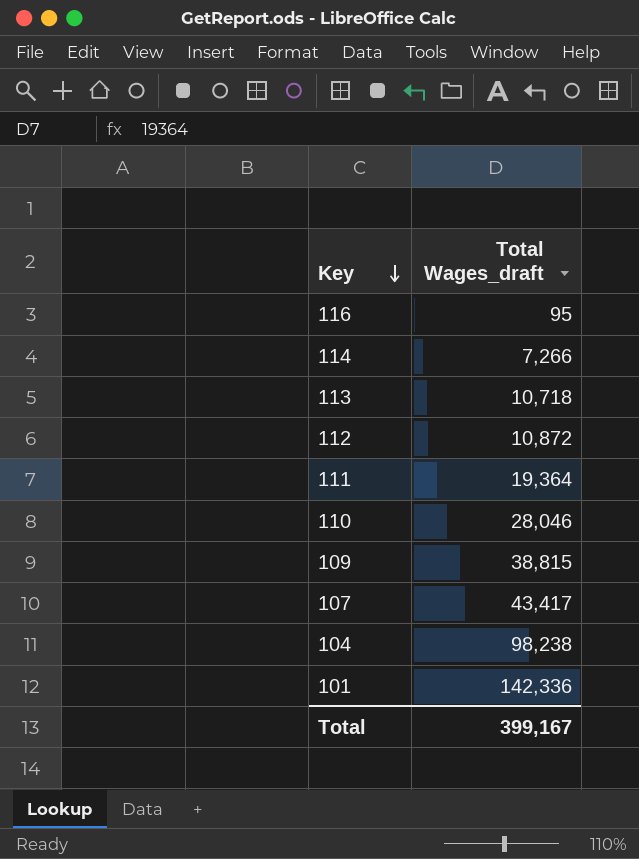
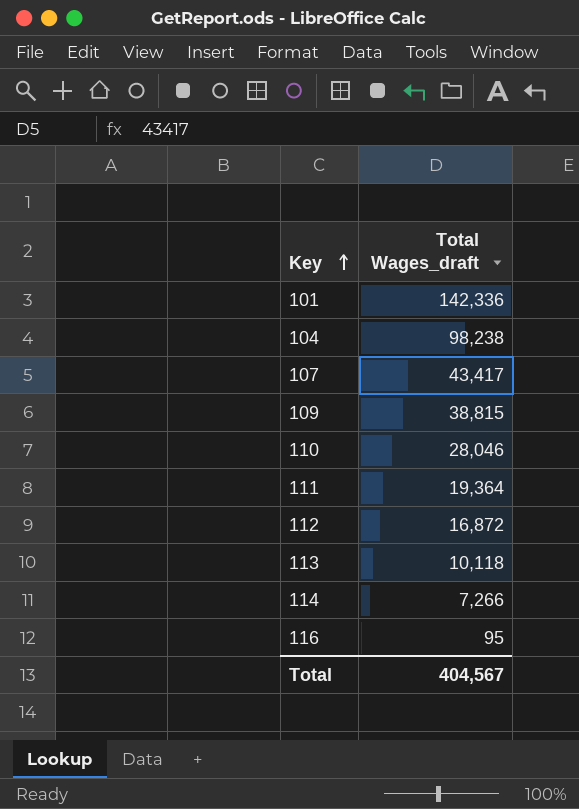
row order: Key descending -> Key ascending
112 | Total Wages_draft: 10,872 -> 16,872
113 | Total Wages_draft: 10,718 -> 10,118
Total | Total Wages_draft: 399,167 -> 404,567

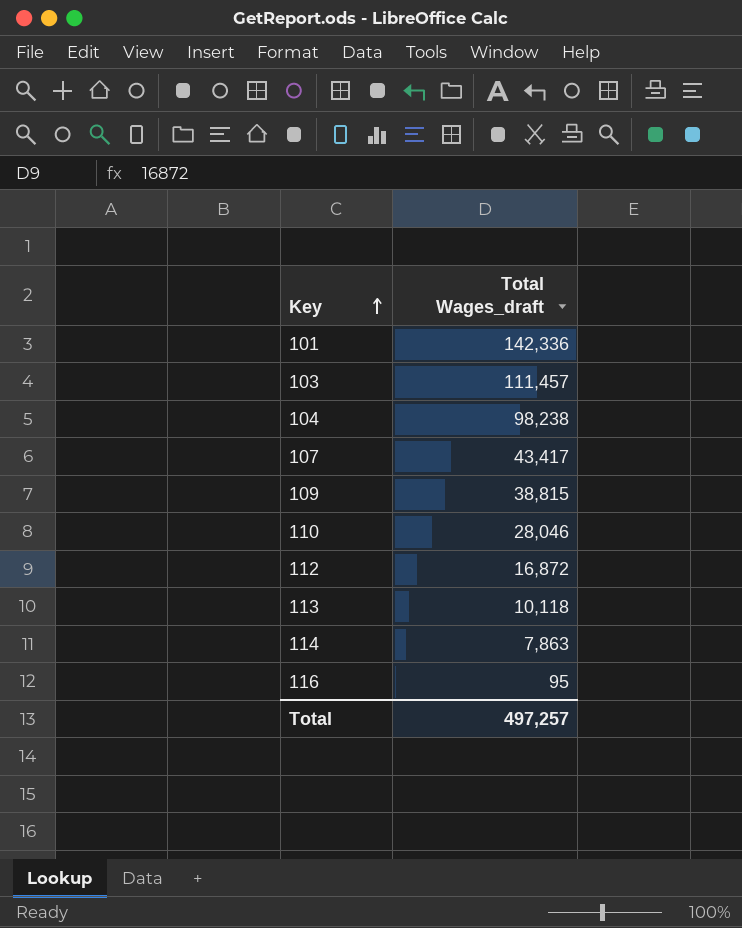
row 111: 19,364 -> none
row 103: none -> 111,457
114 | Total Wages_draft: 7,266 -> 7,863
Total | Total Wages_draft: 404,567 -> 497,257

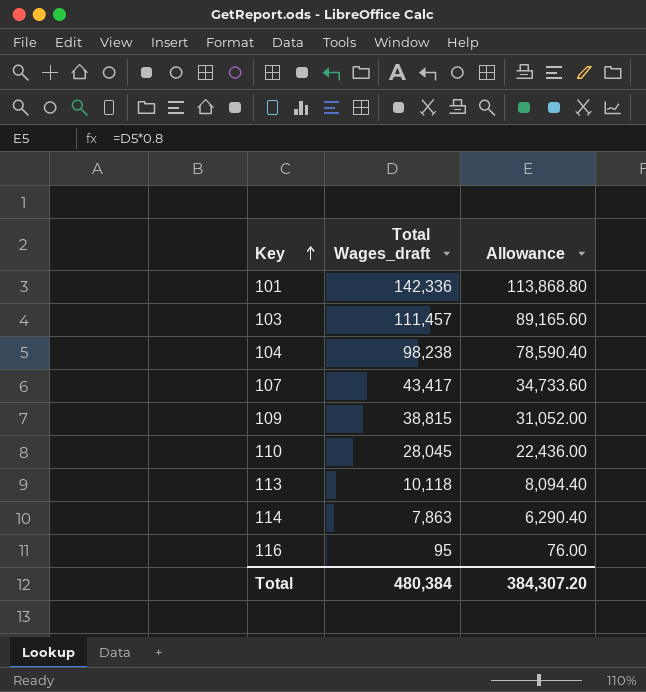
column Allowance | formula: none -> [Total Wages_draft] * 0.8
row 112: 16,872 -> none
110 | Total Wages_draft: 28,046 -> 28,045
Total | Total Wages_draft: 497,257 -> 480,384

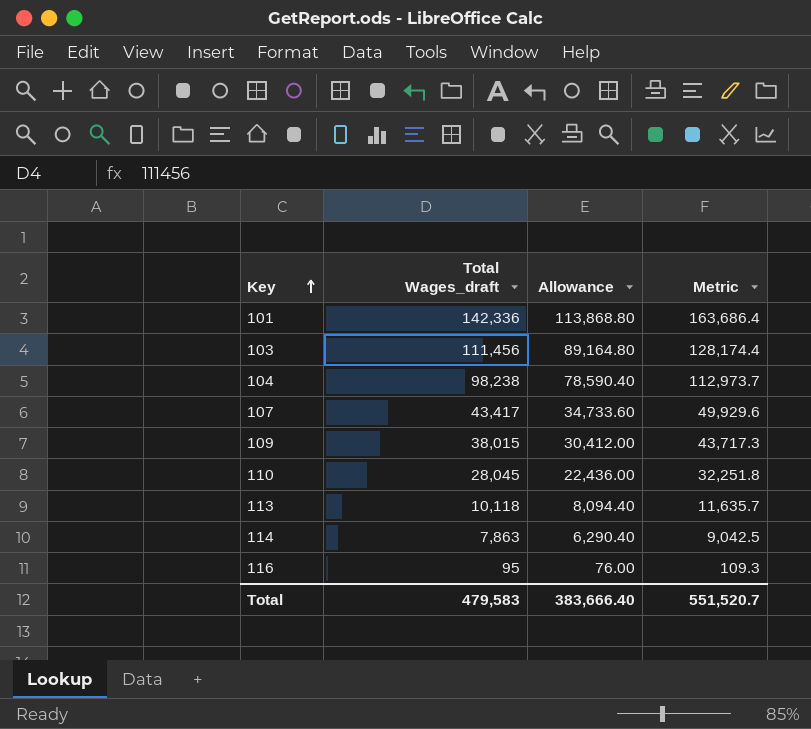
column Metric | formula: none -> [Total Wages_draft] * 1.15
103 | Total Wages_draft: 111,457 -> 111,456
103 | Allowance: 89,165.60 -> 89,164.80
109 | Total Wages_draft: 38,815 -> 38,015
109 | Allowance: 31,052.00 -> 30,412.00
Total | Total Wages_draft: 480,384 -> 479,583
Total | Allowance: 384,307.20 -> 383,666.40

